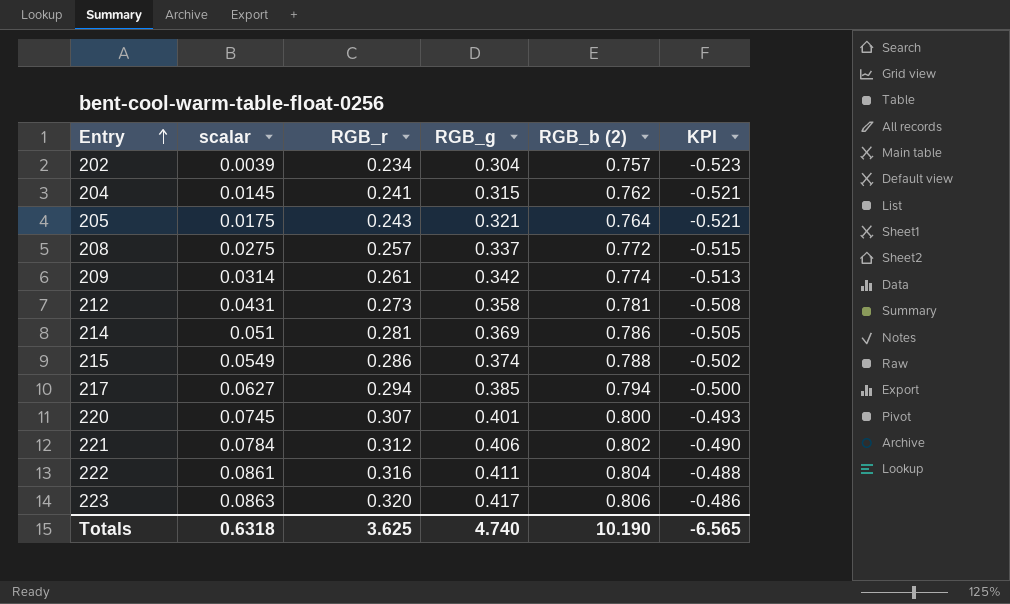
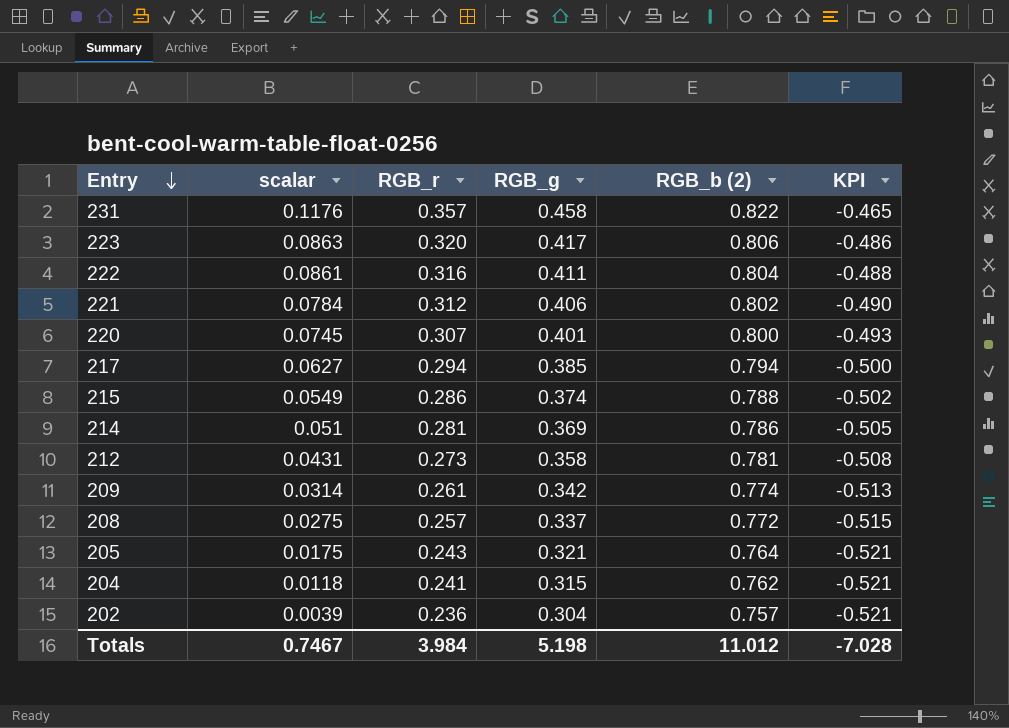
row order: Entry ascending -> Entry descending
row 231: none -> 0.1176 | 0.357 | 0.458 | 0.822 | -0.465
204 | scalar: 0.0145 -> 0.0118
202 | RGB_r: 0.234 -> 0.236
202 | KPI: -0.523 -> -0.521
Totals | scalar: 0.6318 -> 0.7467
Totals | RGB_r: 3.625 -> 3.984
Totals | RGB_g: 4.740 -> 5.198
Totals | RGB_b (2): 10.190 -> 11.012
Totals | KPI: -6.565 -> -7.028

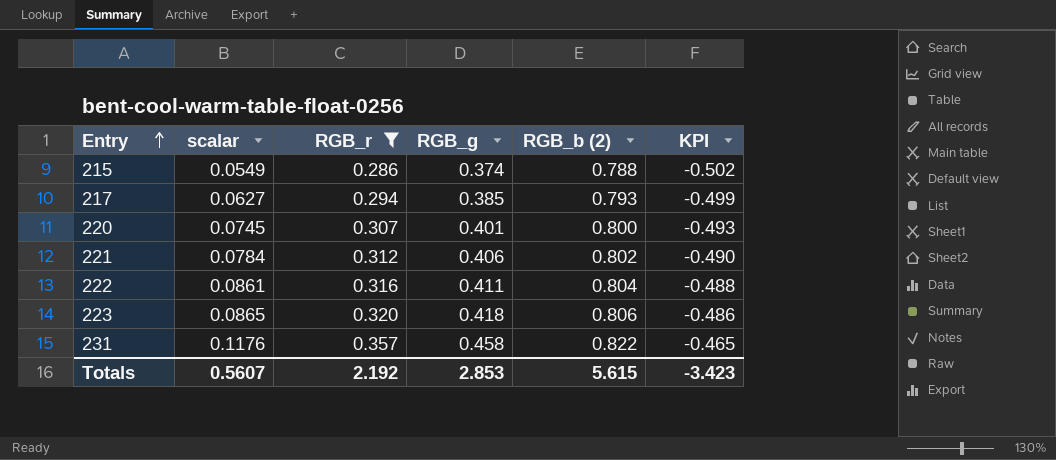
filter: none -> RGB_r >= 0.286
row order: Entry descending -> Entry ascending
217 | RGB_b (2): 0.794 -> 0.793
217 | KPI: -0.500 -> -0.499
223 | scalar: 0.0863 -> 0.0865
223 | RGB_g: 0.417 -> 0.418
Totals | scalar: 0.7467 -> 0.5607
Totals | RGB_r: 3.984 -> 2.192
Totals | RGB_g: 5.198 -> 2.853
Totals | RGB_b (2): 11.012 -> 5.615
Totals | KPI: -7.028 -> -3.423

